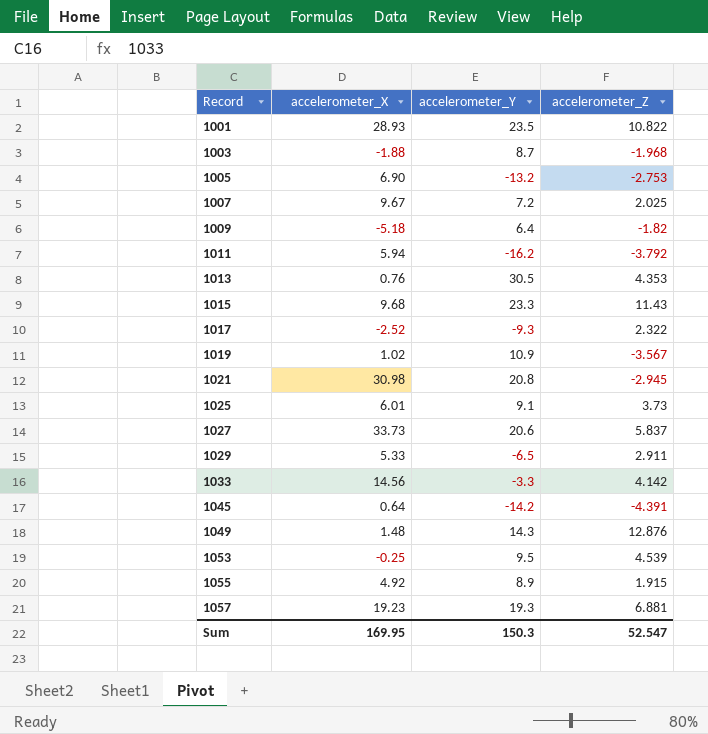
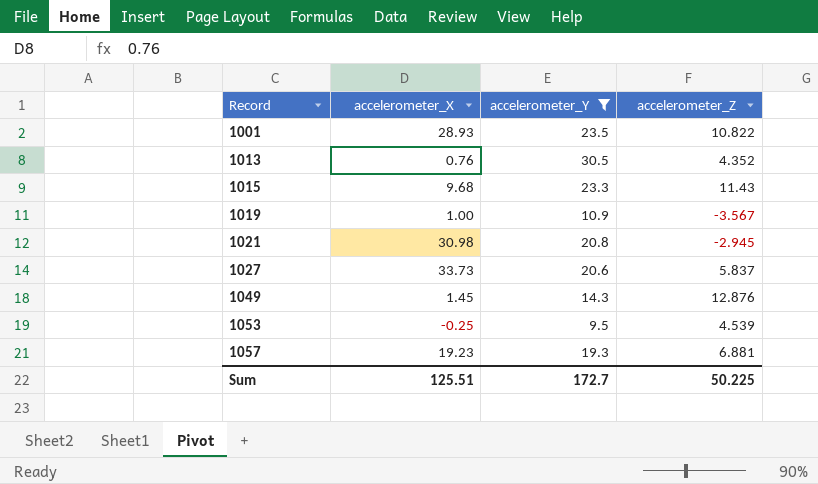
filter: none -> accelerometer_Y >= 9.5
1013 | accelerometer_Z: 4.353 -> 4.352
1019 | accelerometer_X: 1.02 -> 1.00
1049 | accelerometer_X: 1.48 -> 1.45
Sum | accelerometer_X: 169.95 -> 125.51
Sum | accelerometer_Y: 150.3 -> 172.7
Sum | accelerometer_Z: 52.547 -> 50.225

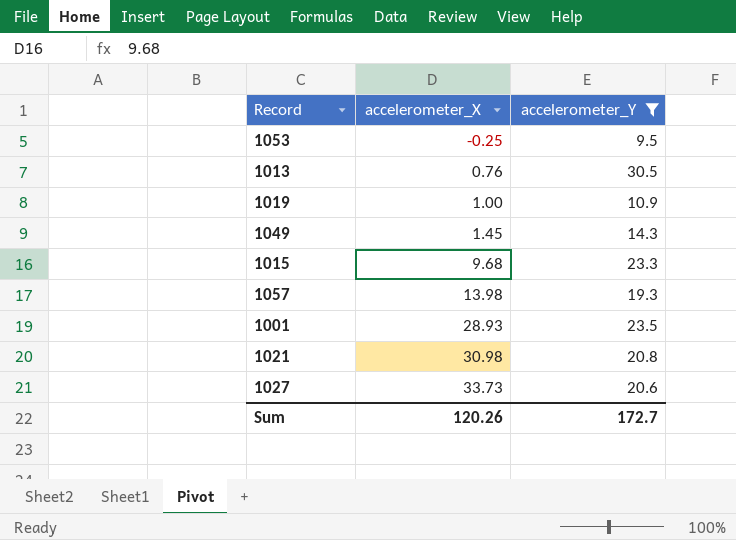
row order: Record ascending -> accelerometer_X ascending
column accelerometer_Z | position: 4 -> none
1057 | accelerometer_X: 19.23 -> 13.98
Sum | accelerometer_X: 125.51 -> 120.26

